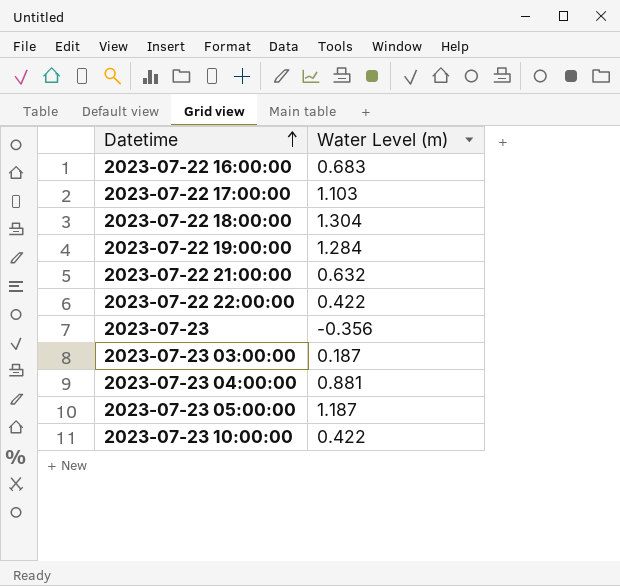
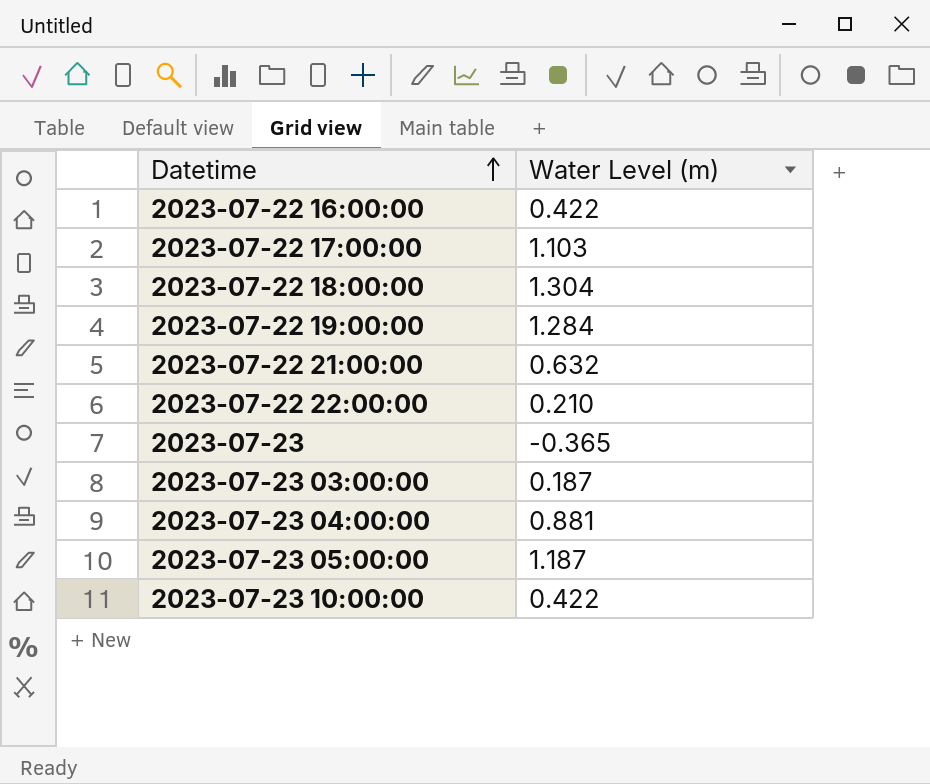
2023-07-22 16:00:00 | Water Level (m): 0.683 -> 0.422
2023-07-22 22:00:00 | Water Level (m): 0.422 -> 0.210
2023-07-23 | Water Level (m): -0.356 -> -0.365

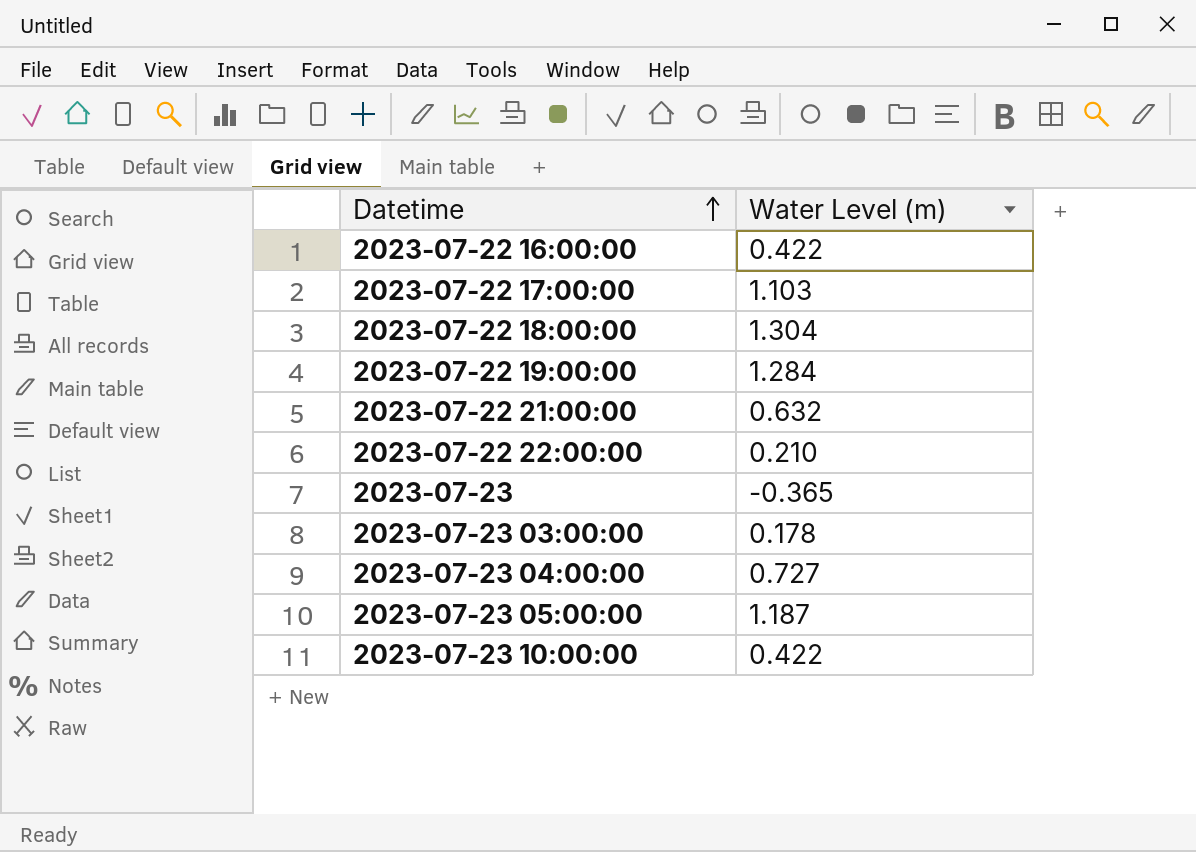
2023-07-23 03:00:00 | Water Level (m): 0.187 -> 0.178
2023-07-23 04:00:00 | Water Level (m): 0.881 -> 0.727

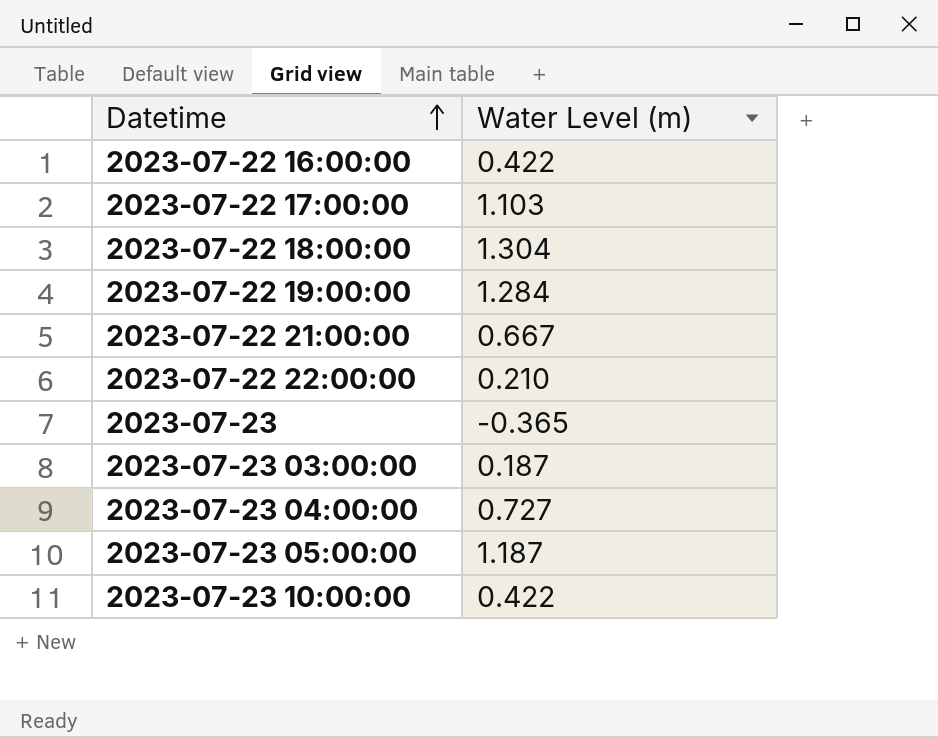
2023-07-22 21:00:00 | Water Level (m): 0.632 -> 0.667
2023-07-23 03:00:00 | Water Level (m): 0.178 -> 0.187

